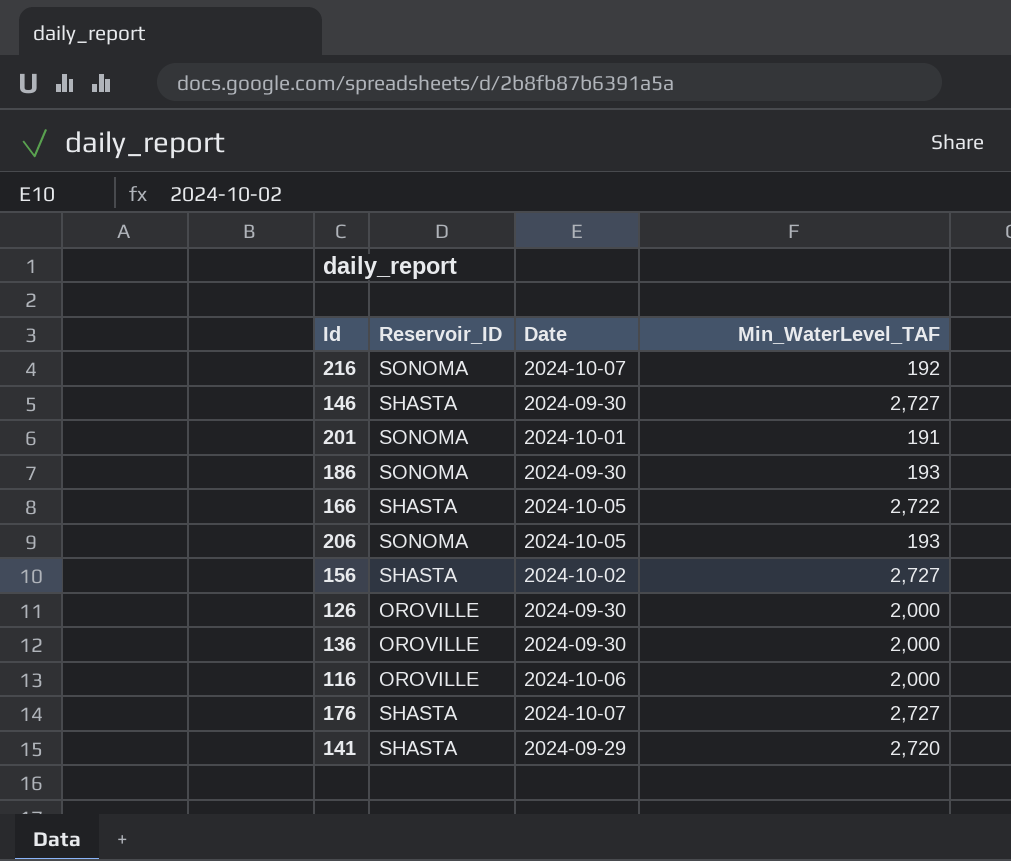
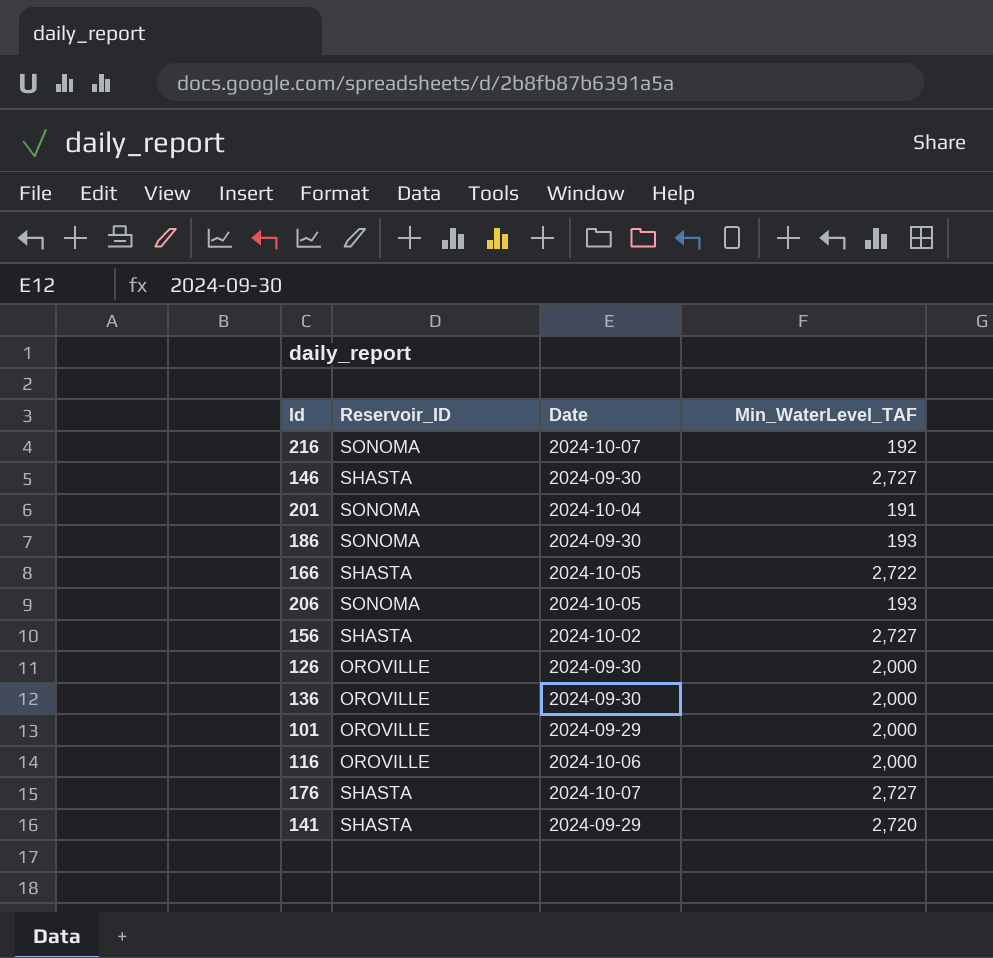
201 | Date: 2024-10-01 -> 2024-10-04
row 101: none -> OROVILLE | 2024-09-29 | 2,000

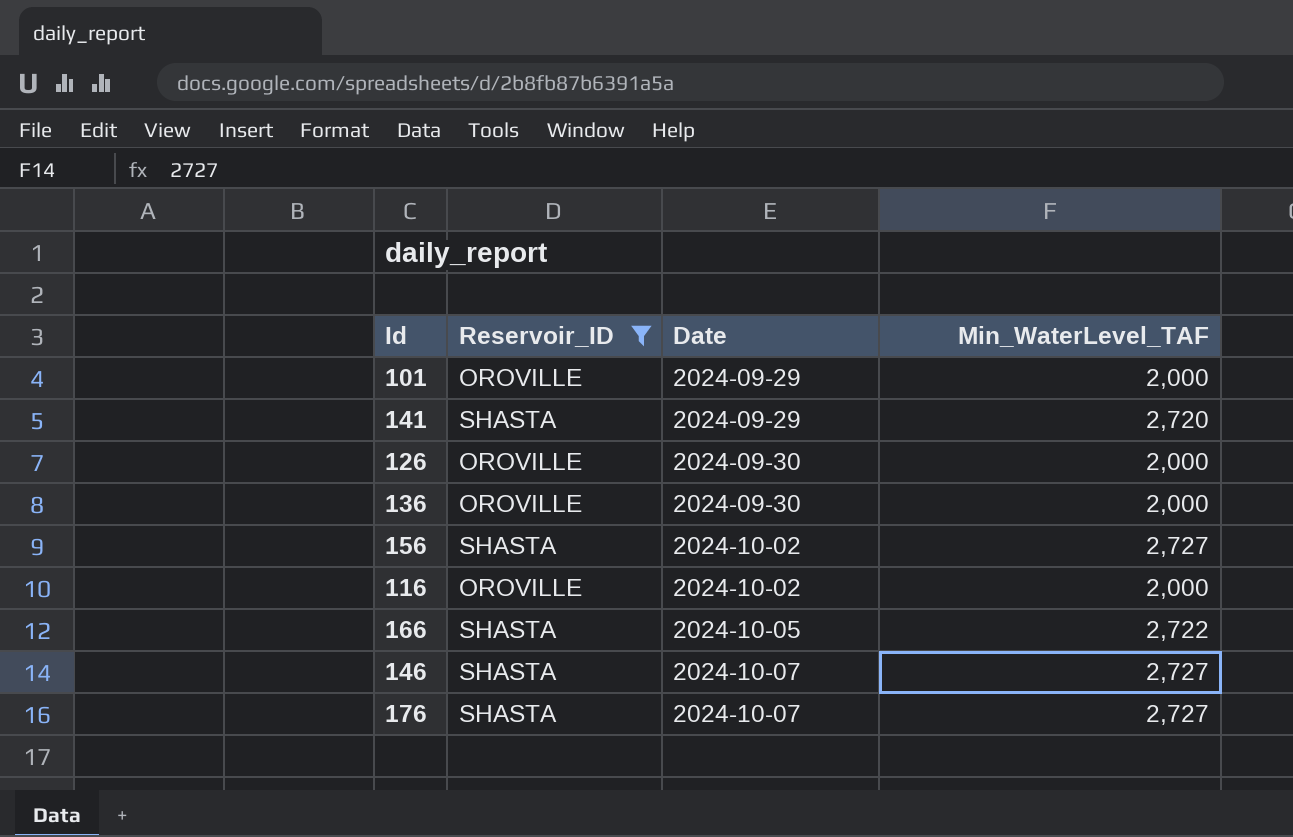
filter: none -> Reservoir_ID != SONOMA
row order: none -> Date ascending
116 | Date: 2024-10-06 -> 2024-10-02
146 | Date: 2024-09-30 -> 2024-10-07

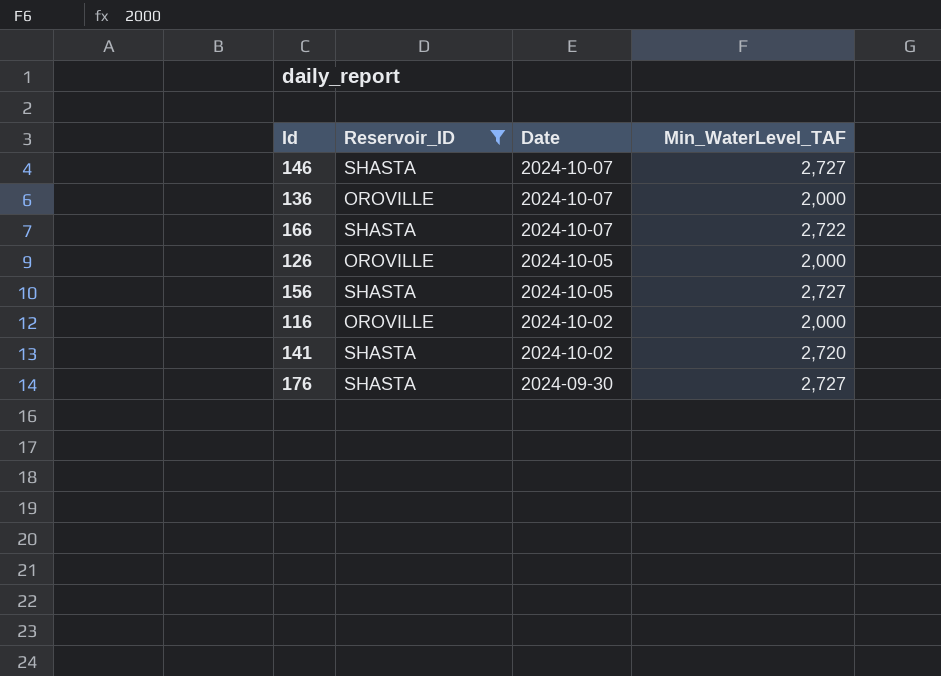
row order: Date ascending -> Date descending
row 101: OROVILLE | 2024-09-29 | 2,000 -> none
136 | Date: 2024-09-30 -> 2024-10-07
166 | Date: 2024-10-05 -> 2024-10-07
126 | Date: 2024-09-30 -> 2024-10-05
156 | Date: 2024-10-02 -> 2024-10-05
141 | Date: 2024-09-29 -> 2024-10-02
176 | Date: 2024-10-07 -> 2024-09-30

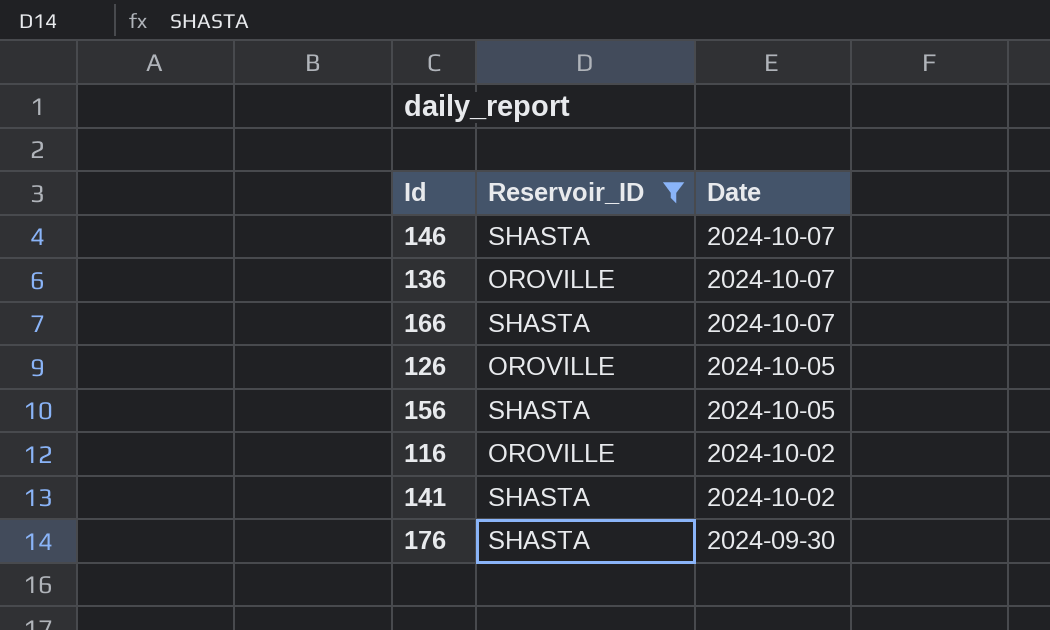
column Min_WaterLevel_TAF | position: 4 -> none

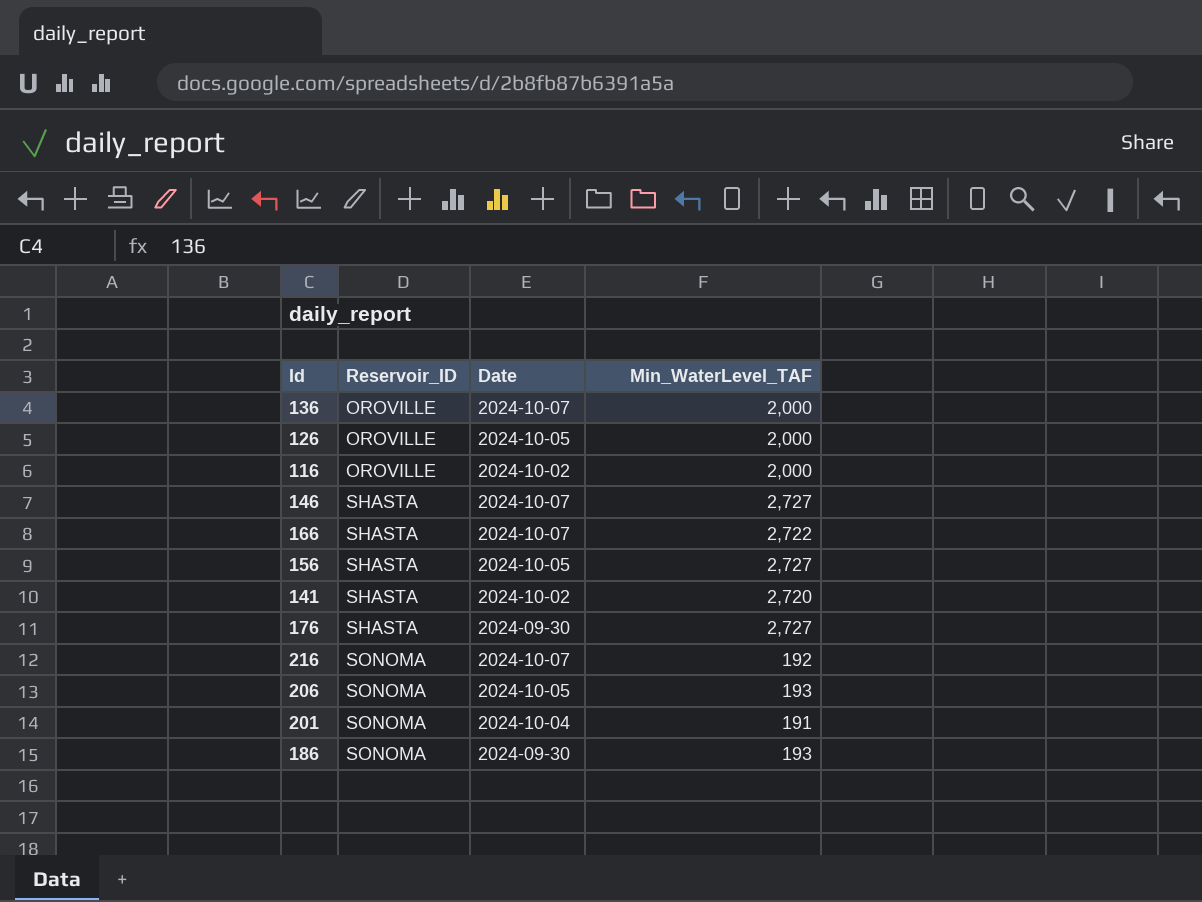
filter: Reservoir_ID != SONOMA -> none
row order: Date descending -> Reservoir_ID ascending
column Min_WaterLevel_TAF | position: none -> 4

